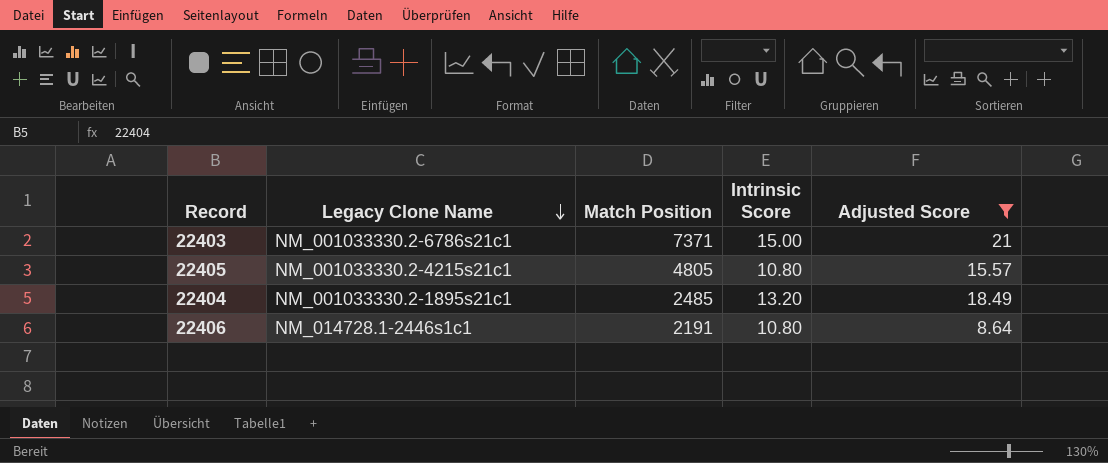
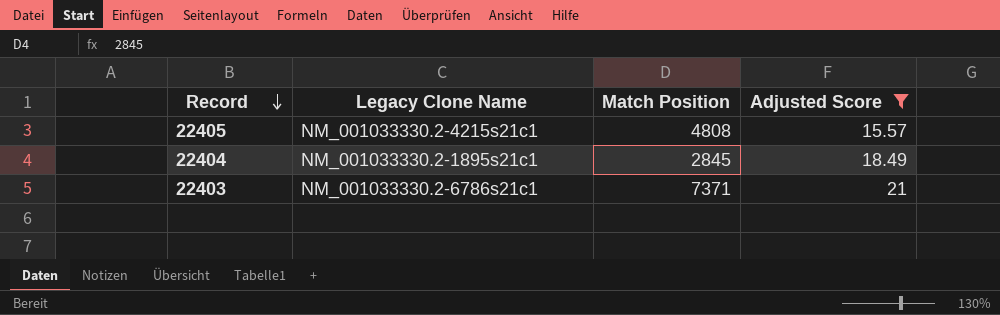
row order: Legacy Clone Name descending -> Record descending
column Intrinsic Score | position: 4 -> none
row 22406: NM_014728.1-2446s1c1 | 2191 | 10.80 | 8.64 -> none
22405 | Match Position: 4805 -> 4808
22404 | Match Position: 2485 -> 2845

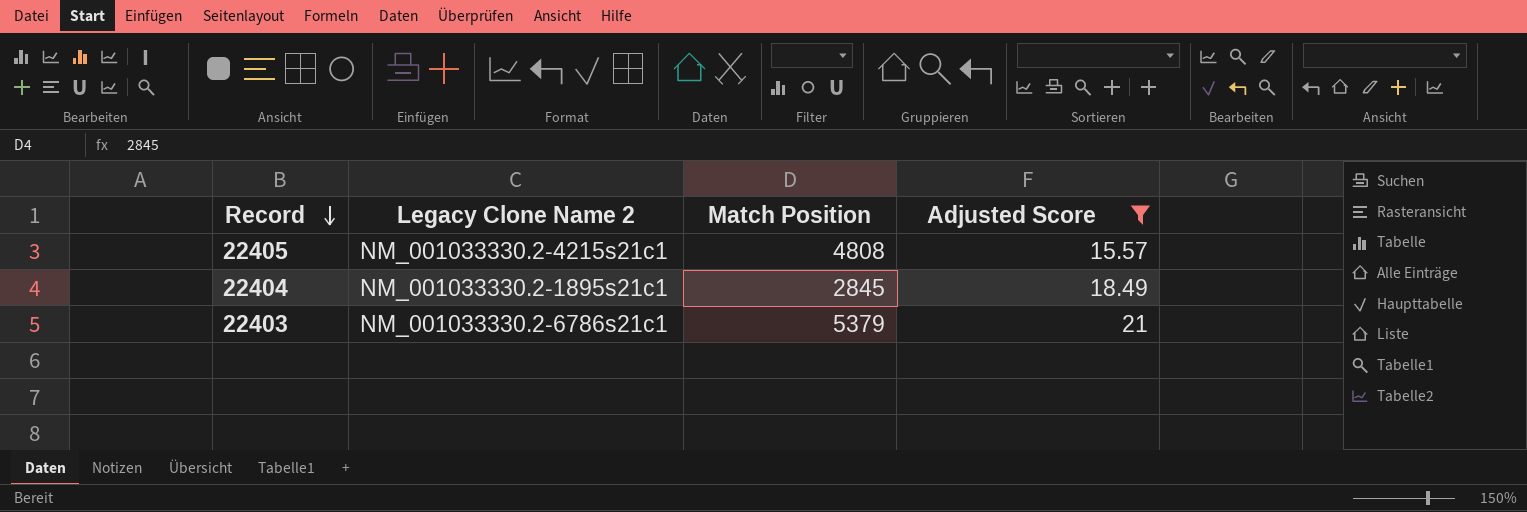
column name: Legacy Clone Name -> Legacy Clone Name 2
22403 | Match Position: 7371 -> 5379

